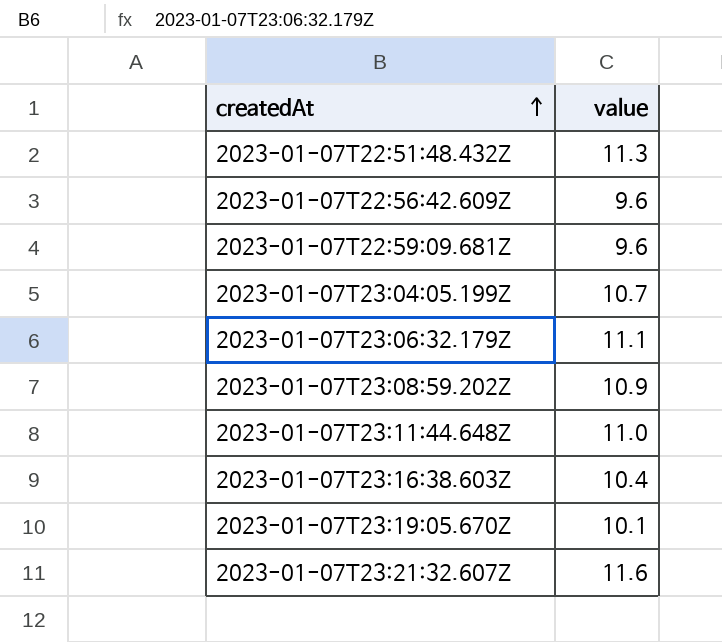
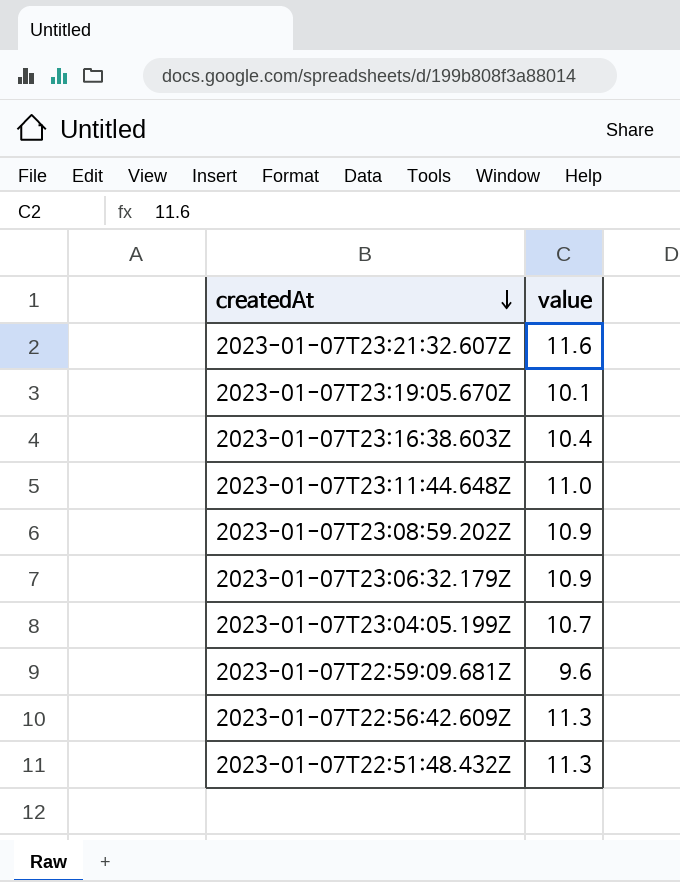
row order: createdAt ascending -> createdAt descending
2023-01-07T23:06:32.179Z | value: 11.1 -> 10.9
2023-01-07T22:56:42.609Z | value: 9.6 -> 11.3

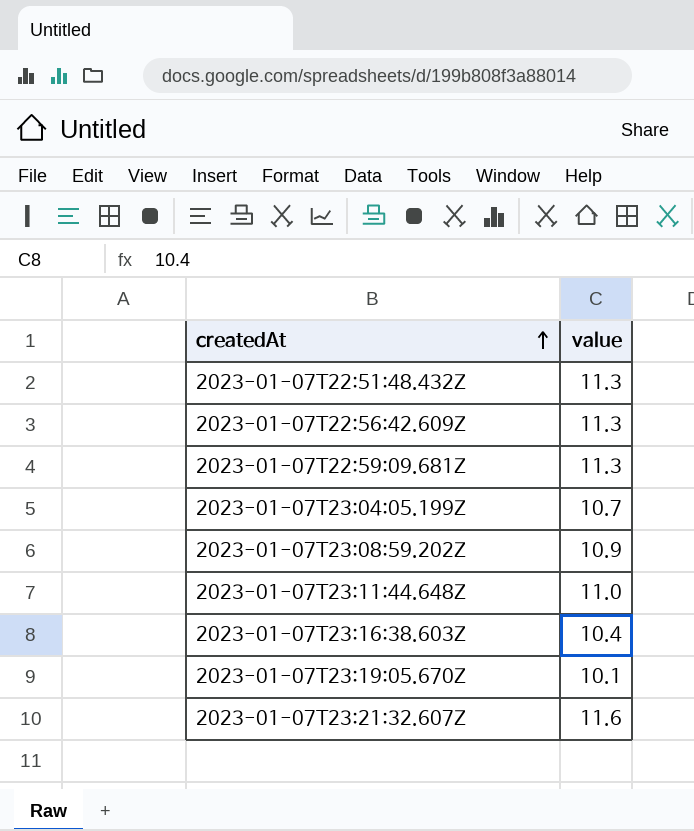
row order: createdAt descending -> createdAt ascending
row 2023-01-07T23:06:32.179Z: 10.9 -> none
2023-01-07T22:59:09.681Z | value: 9.6 -> 11.3

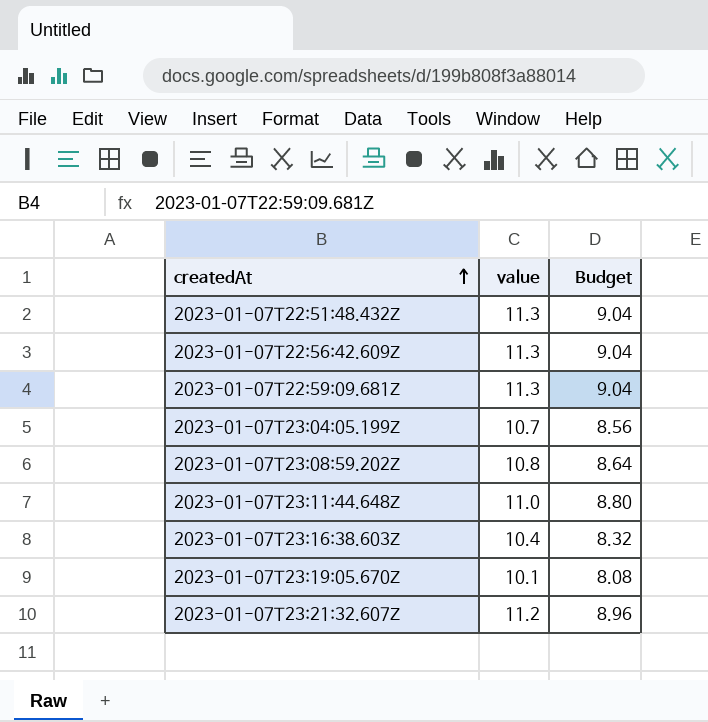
column Budget | formula: none -> [value] * 0.8
2023-01-07T23:08:59.202Z | value: 10.9 -> 10.8
2023-01-07T23:21:32.607Z | value: 11.6 -> 11.2

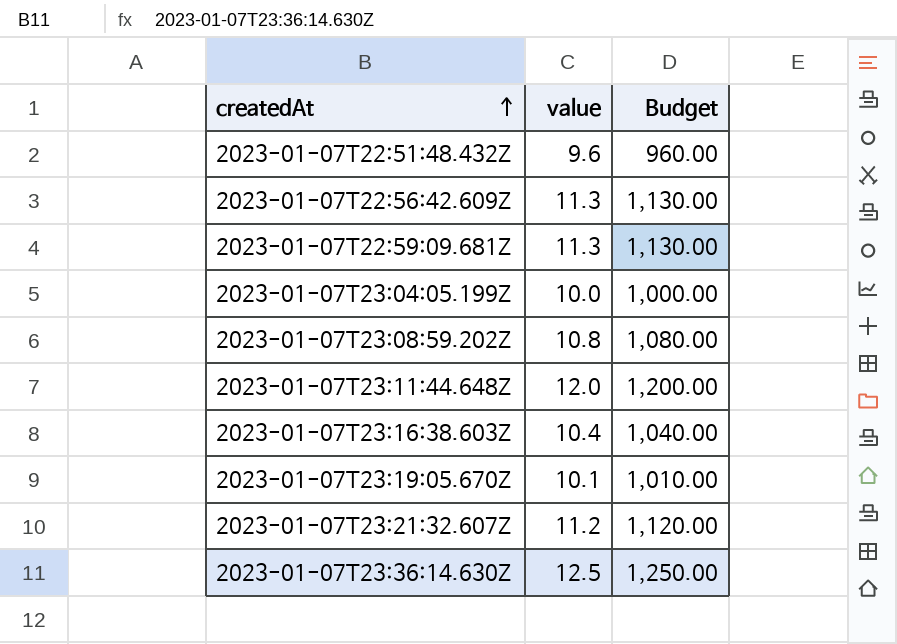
column Budget | formula: [value] * 0.8 -> [value] * 100
2023-01-07T22:51:48.432Z | value: 11.3 -> 9.6
2023-01-07T23:04:05.199Z | value: 10.7 -> 10.0
2023-01-07T23:11:44.648Z | value: 11.0 -> 12.0
row 2023-01-07T23:36:14.630Z: none -> 12.5 | 1,250.00

